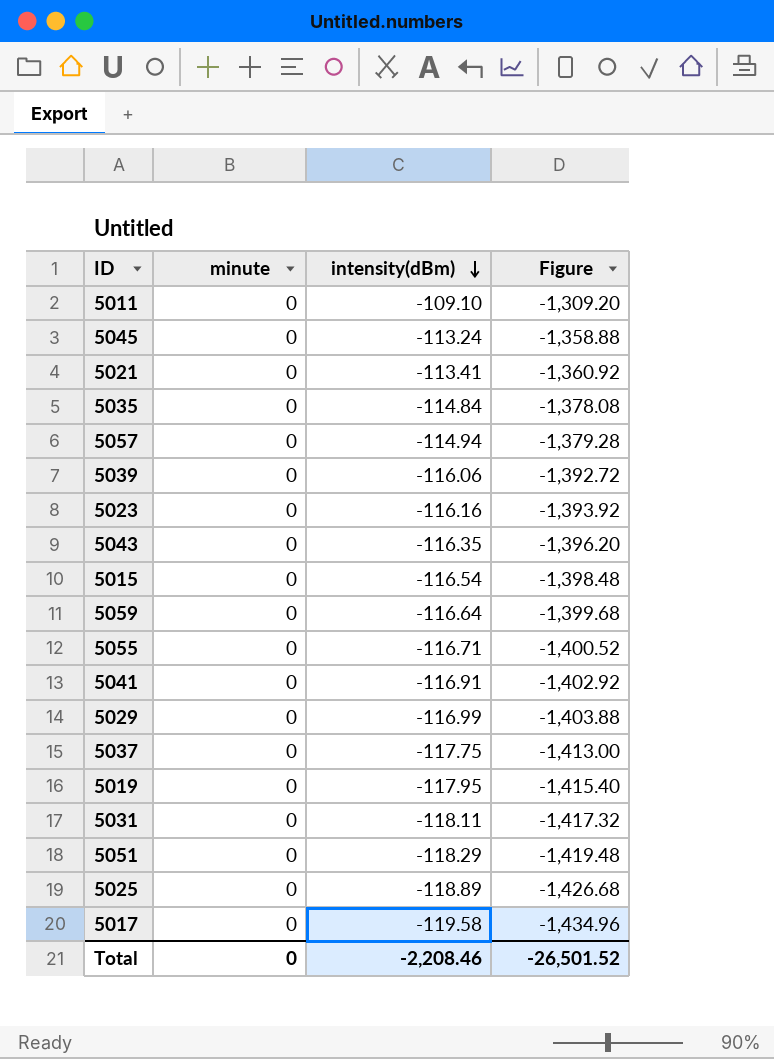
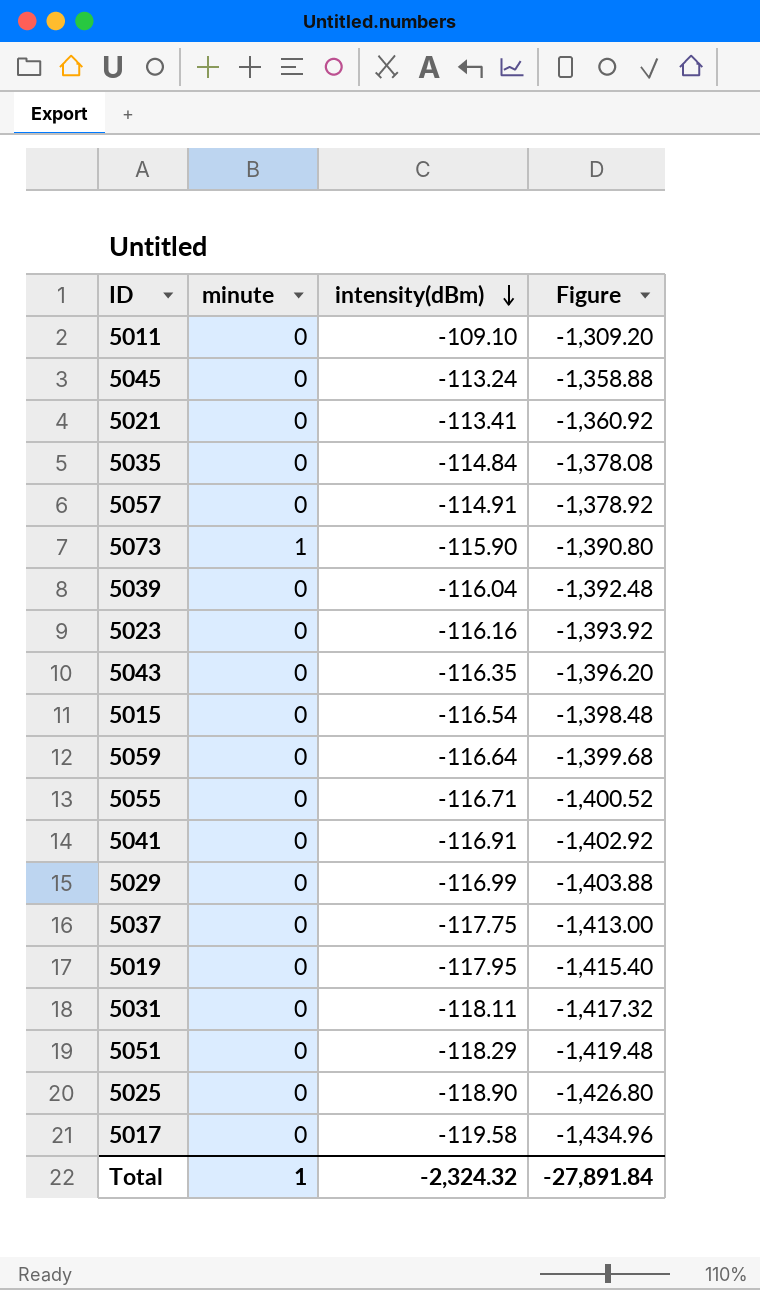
5057 | intensity(dBm): -114.94 -> -114.91
5057 | Figure: -1,379.28 -> -1,378.92
row 5073: none -> 1 | -115.90 | -1,390.80
5039 | intensity(dBm): -116.06 -> -116.04
5039 | Figure: -1,392.72 -> -1,392.48
5025 | intensity(dBm): -118.89 -> -118.90
5025 | Figure: -1,426.68 -> -1,426.80
Total | minute: 0 -> 1
Total | intensity(dBm): -2,208.46 -> -2,324.32
Total | Figure: -26,501.52 -> -27,891.84

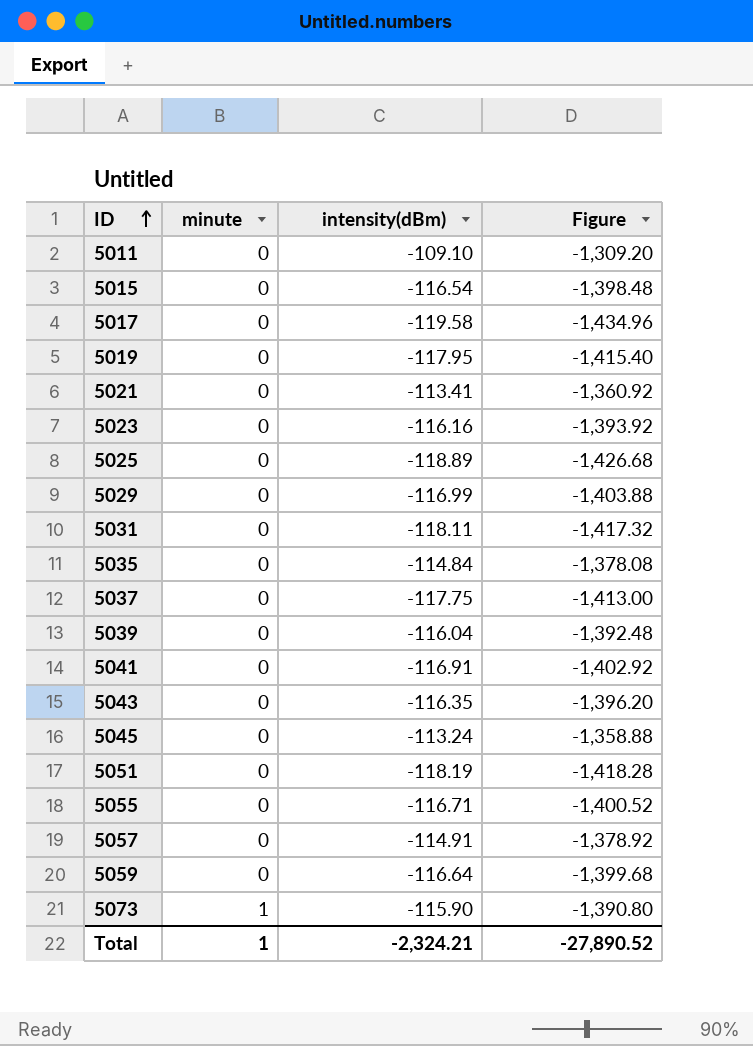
row order: intensity(dBm) descending -> ID ascending
5025 | intensity(dBm): -118.90 -> -118.89
5025 | Figure: -1,426.80 -> -1,426.68
5051 | intensity(dBm): -118.29 -> -118.19
5051 | Figure: -1,419.48 -> -1,418.28
Total | intensity(dBm): -2,324.32 -> -2,324.21
Total | Figure: -27,891.84 -> -27,890.52

